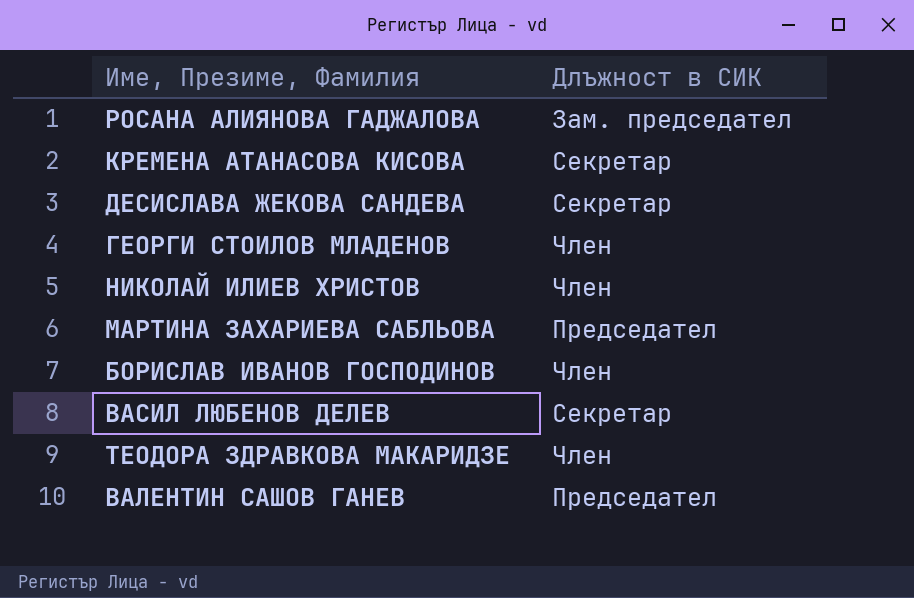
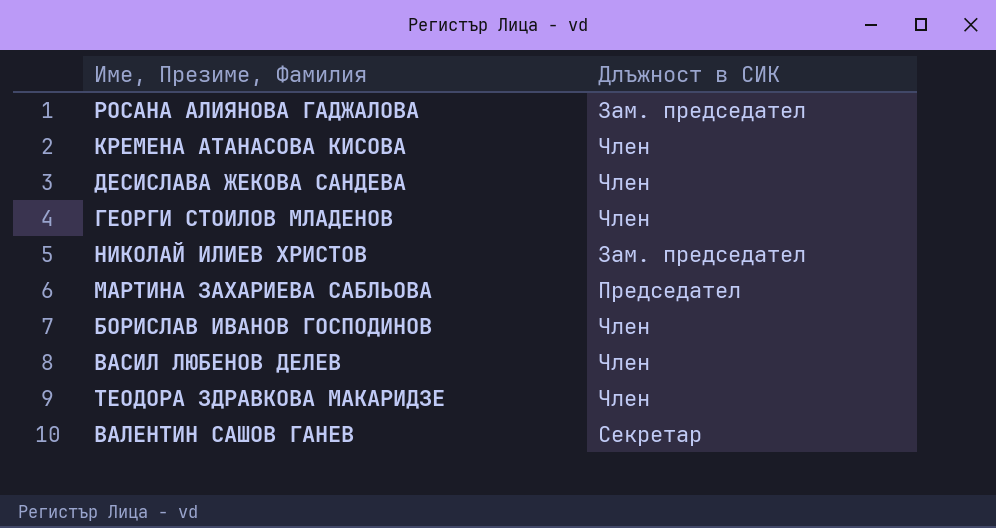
КРЕМЕНА АТАНАСОВА КИСОВА | Длъжност в СИК: Секретар -> Член
ДЕСИСЛАВА ЖЕКОВА САНДЕВА | Длъжност в СИК: Секретар -> Член
НИКОЛАЙ ИЛИЕВ ХРИСТОВ | Длъжност в СИК: Член -> Зам. председател
ВАСИЛ ЛЮБЕНОВ ДЕЛЕВ | Длъжност в СИК: Секретар -> Член
ВАЛЕНТИН САШОВ ГАНЕВ | Длъжност в СИК: Председател -> Секретар

